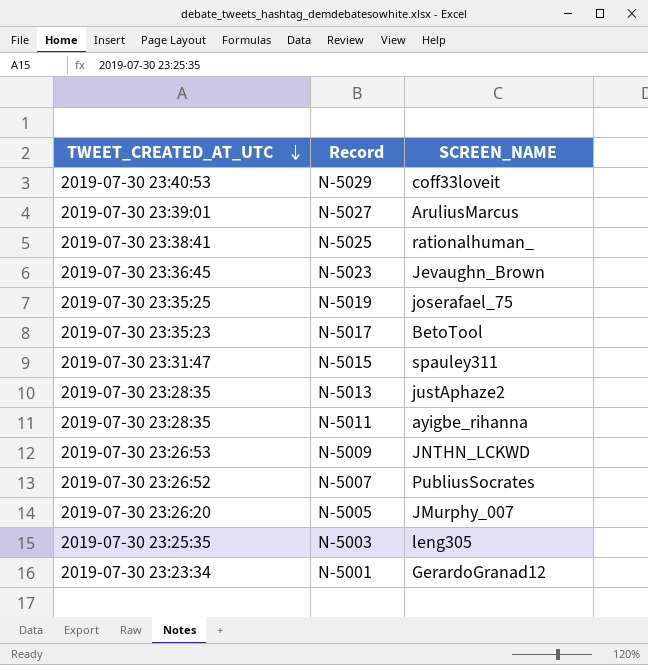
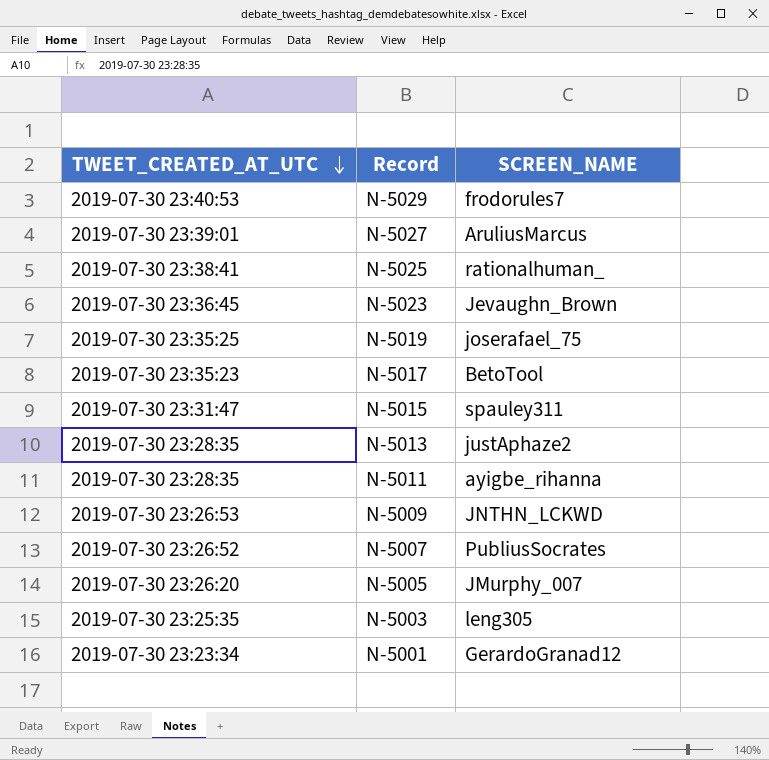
N-5029 | SCREEN_NAME: coff33loveit -> frodorules7

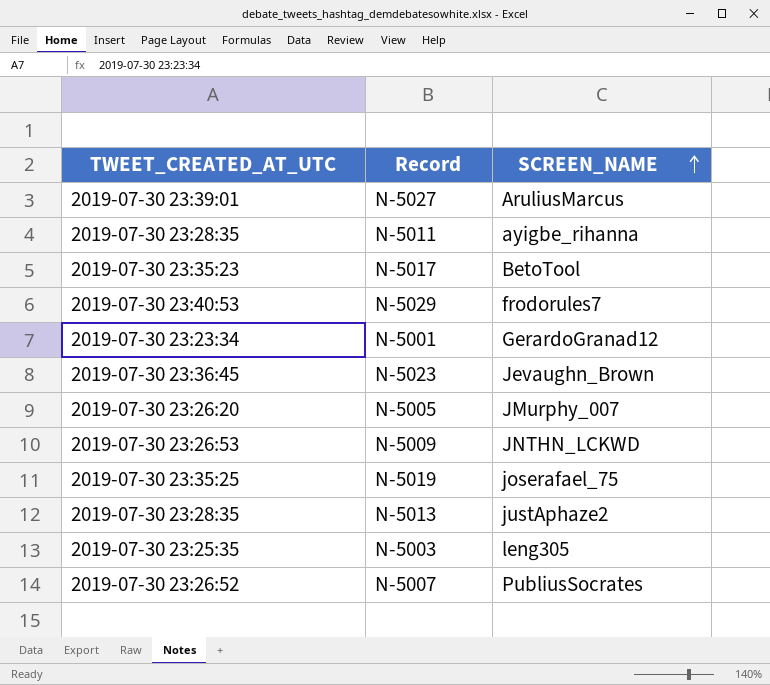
row order: TWEET_CREATED_AT_UTC descending -> SCREEN_NAME ascending
row N-5025: 2019-07-30 23:38:41 | rationalhuman_ -> none
row N-5015: 2019-07-30 23:31:47 | spauley311 -> none

